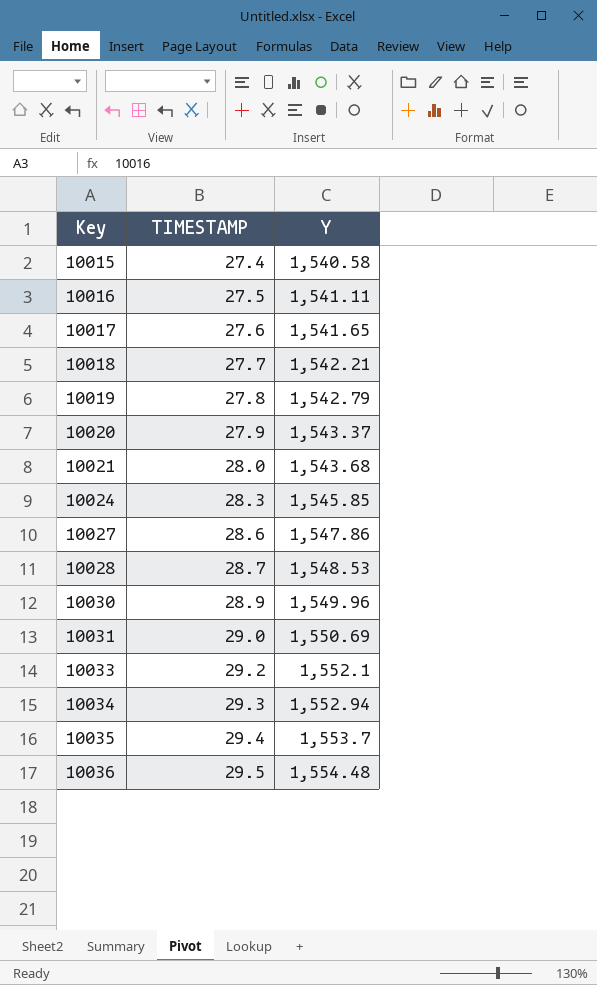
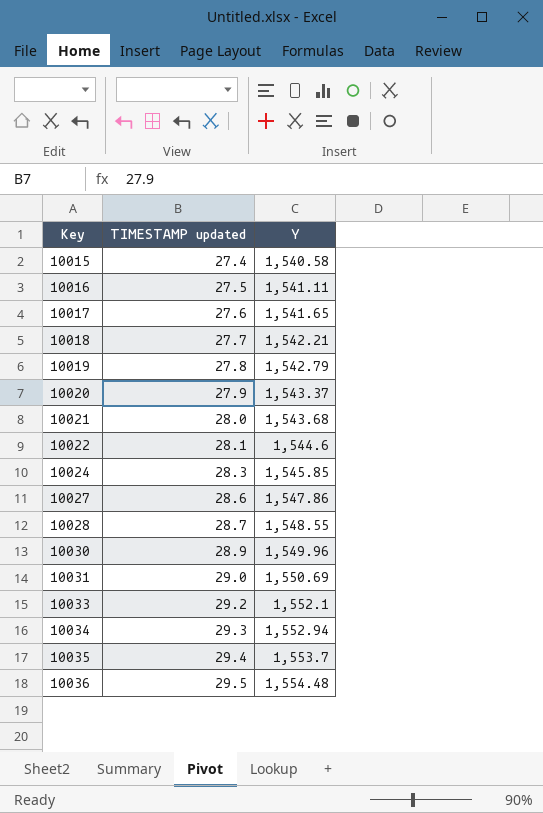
column name: TIMESTAMP -> TIMESTAMP updated
row 10022: none -> 28.1 | 1,544.6
10028 | Y: 1,548.53 -> 1,548.55

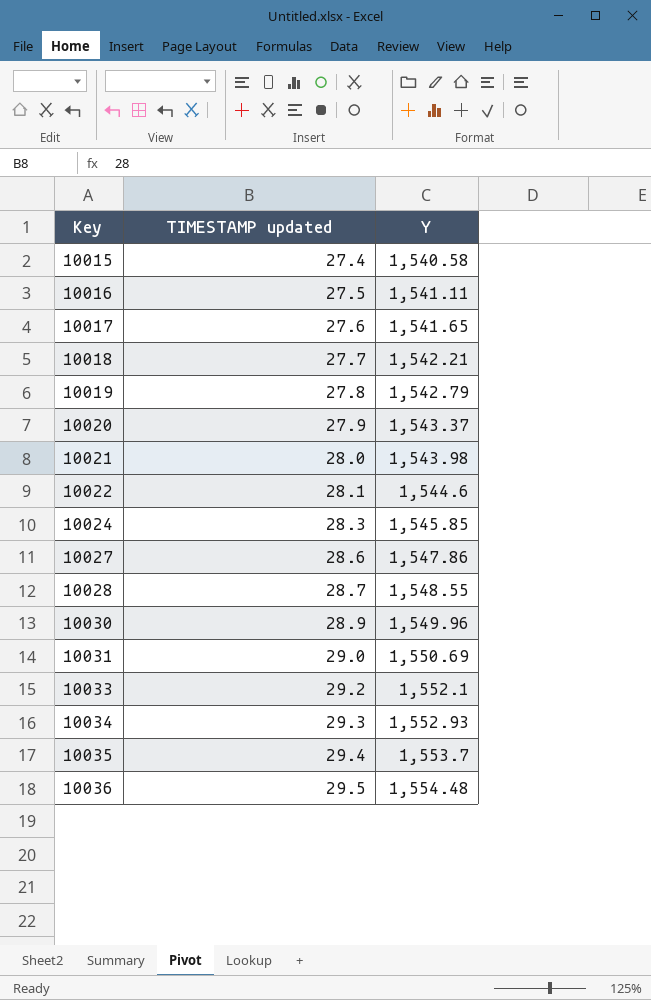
10021 | Y: 1,543.68 -> 1,543.98
10034 | Y: 1,552.94 -> 1,552.93

